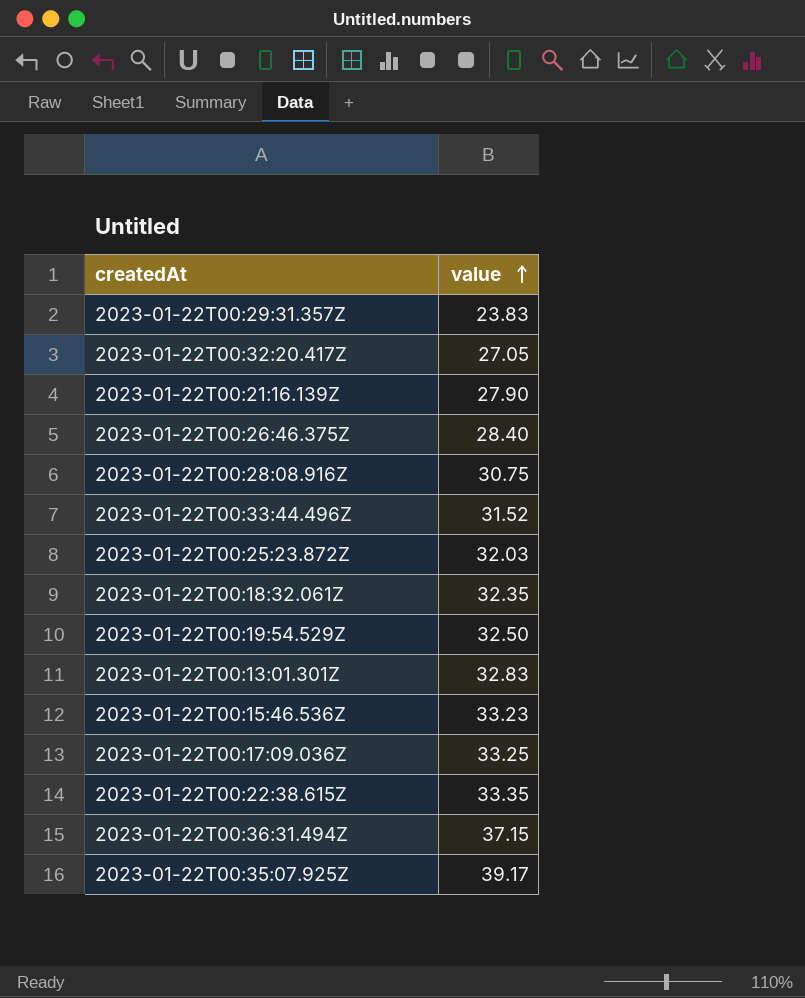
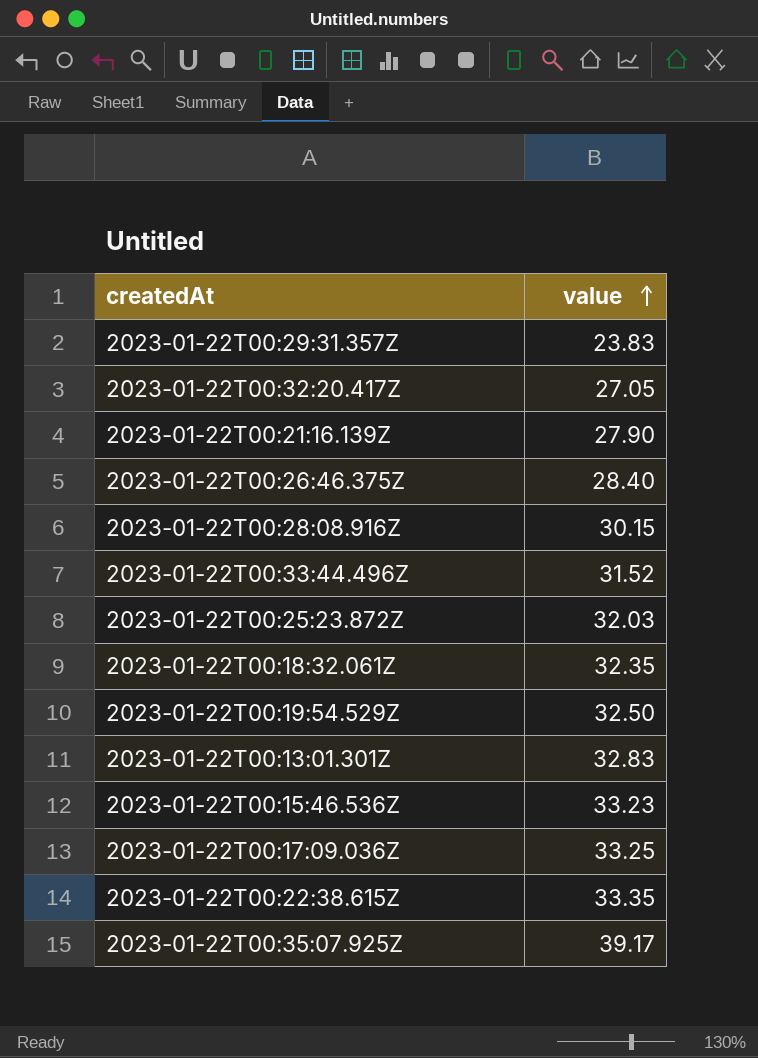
row 2023-01-22T00:36:31.494Z: 37.15 -> none
2023-01-22T00:28:08.916Z | value: 30.75 -> 30.15

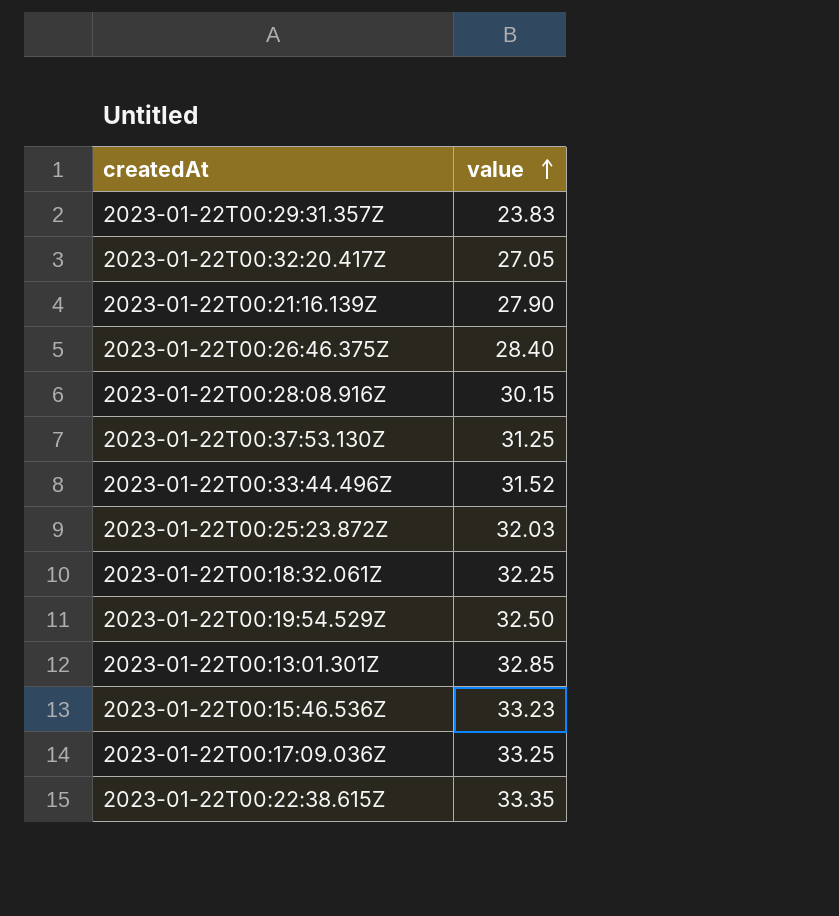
row 2023-01-22T00:35:07.925Z: 39.17 -> none
row 2023-01-22T00:37:53.130Z: none -> 31.25
2023-01-22T00:18:32.061Z | value: 32.35 -> 32.25
2023-01-22T00:13:01.301Z | value: 32.83 -> 32.85

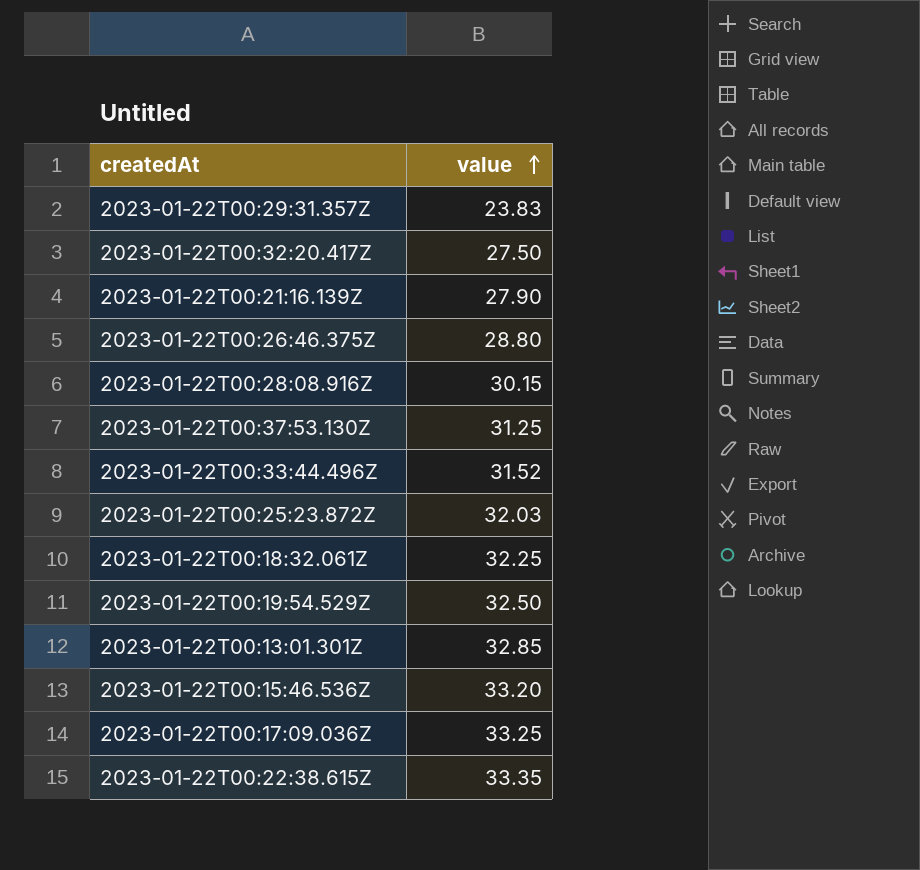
2023-01-22T00:32:20.417Z | value: 27.05 -> 27.50
2023-01-22T00:26:46.375Z | value: 28.40 -> 28.80
2023-01-22T00:15:46.536Z | value: 33.23 -> 33.20

